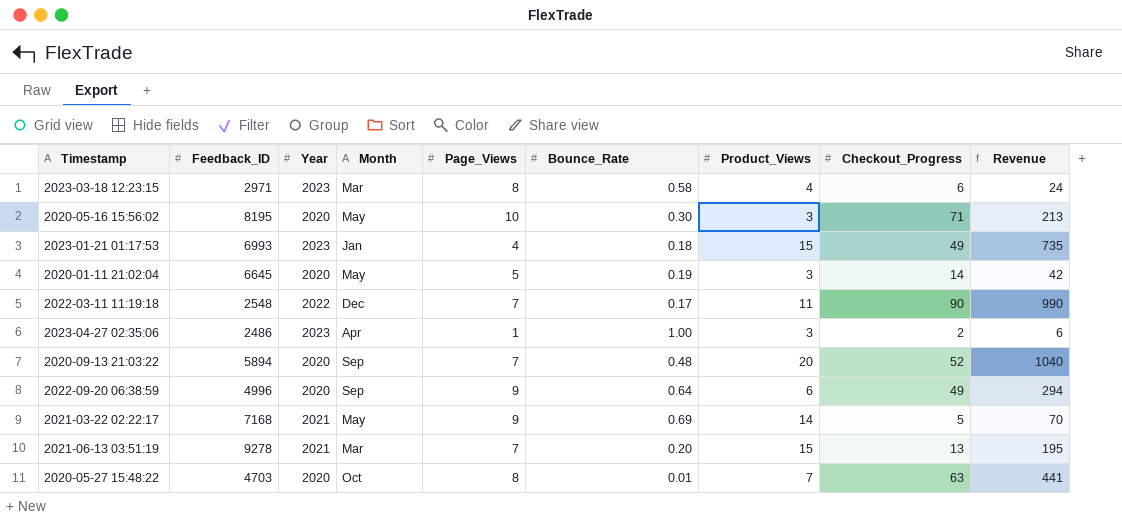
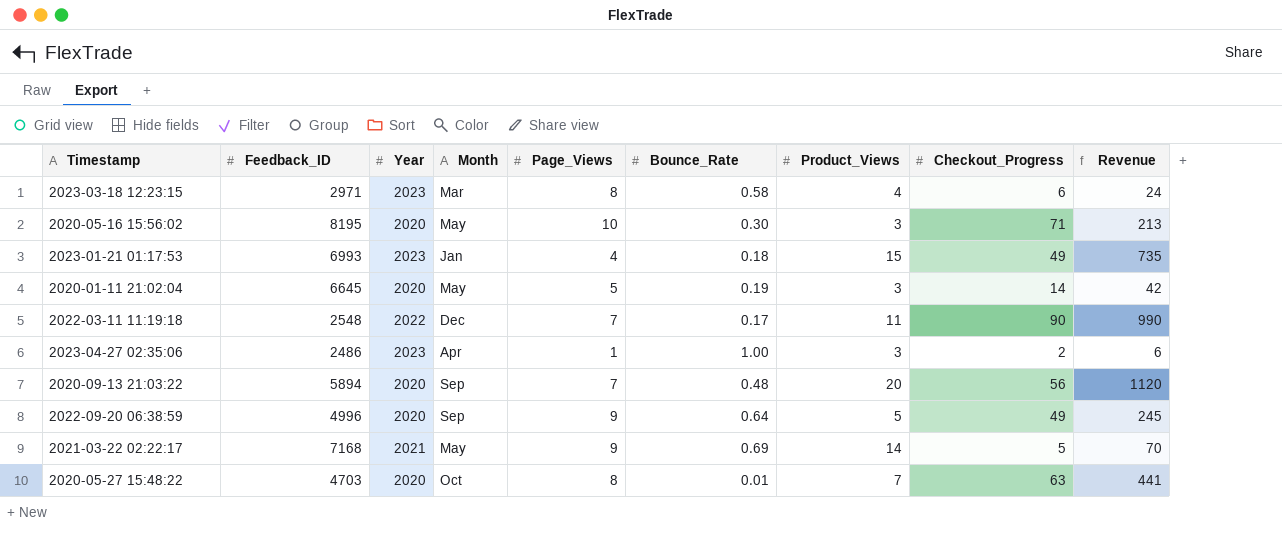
row 2021-06-13 03:51:19: 9278 | 2021 | Mar | 7 | 0.20 | 15 | 13 | 195 -> none
2020-09-13 21:03:22 | Checkout_Progress: 52 -> 56
2020-09-13 21:03:22 | Revenue: 1040 -> 1120
2022-09-20 06:38:59 | Product_Views: 6 -> 5
2022-09-20 06:38:59 | Revenue: 294 -> 245

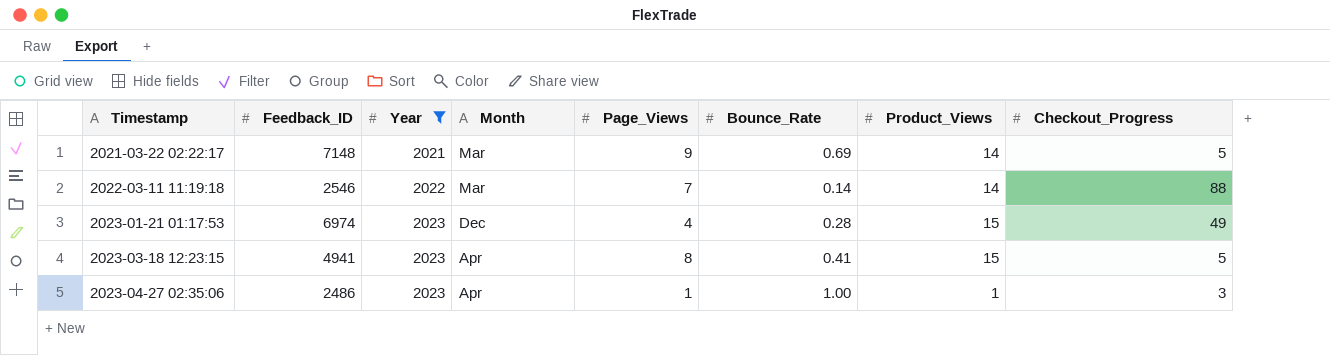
filter: none -> Year != 2020
row order: none -> Timestamp ascending
column Revenue | formula: [Product_Views] * [Checkout_Progress] -> none
2021-03-22 02:22:17 | Feedback_ID: 7168 -> 7148
2021-03-22 02:22:17 | Month: May -> Mar
2022-03-11 11:19:18 | Feedback_ID: 2548 -> 2546
2022-03-11 11:19:18 | Month: Dec -> Mar
2022-03-11 11:19:18 | Bounce_Rate: 0.17 -> 0.14
2022-03-11 11:19:18 | Product_Views: 11 -> 14
2022-03-11 11:19:18 | Checkout_Progress: 90 -> 88
2023-01-21 01:17:53 | Feedback_ID: 6993 -> 6974
2023-01-21 01:17:53 | Month: Jan -> Dec
2023-01-21 01:17:53 | Bounce_Rate: 0.18 -> 0.28
2023-03-18 12:23:15 | Feedback_ID: 2971 -> 4941
2023-03-18 12:23:15 | Month: Mar -> Apr
2023-03-18 12:23:15 | Bounce_Rate: 0.58 -> 0.41
2023-03-18 12:23:15 | Product_Views: 4 -> 15
2023-03-18 12:23:15 | Checkout_Progress: 6 -> 5
2023-04-27 02:35:06 | Product_Views: 3 -> 1
2023-04-27 02:35:06 | Checkout_Progress: 2 -> 3

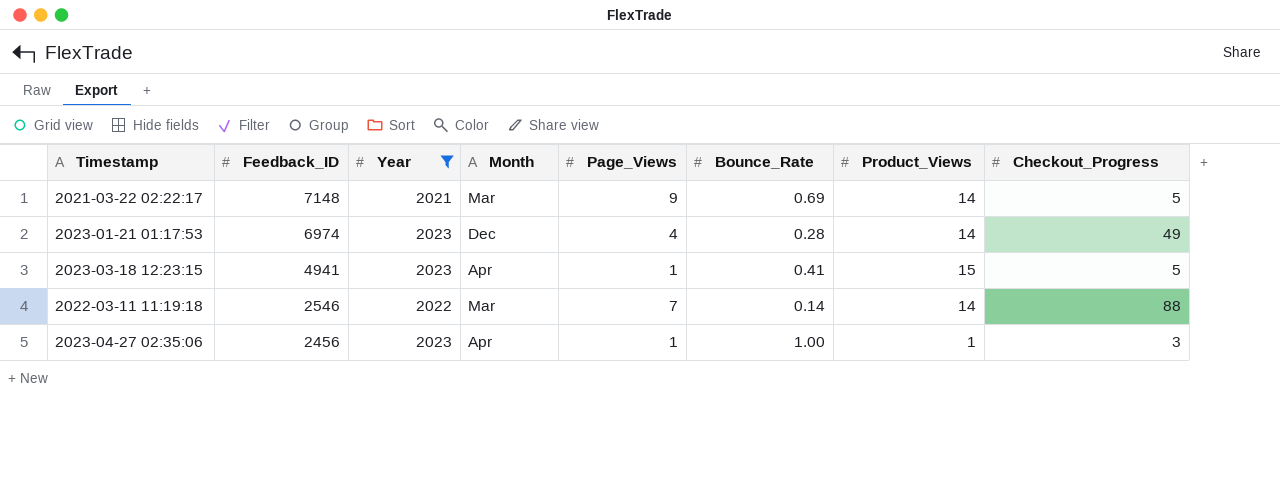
row order: Timestamp ascending -> Feedback_ID descending
2023-01-21 01:17:53 | Product_Views: 15 -> 14
2023-03-18 12:23:15 | Page_Views: 8 -> 1
2023-04-27 02:35:06 | Feedback_ID: 2486 -> 2456

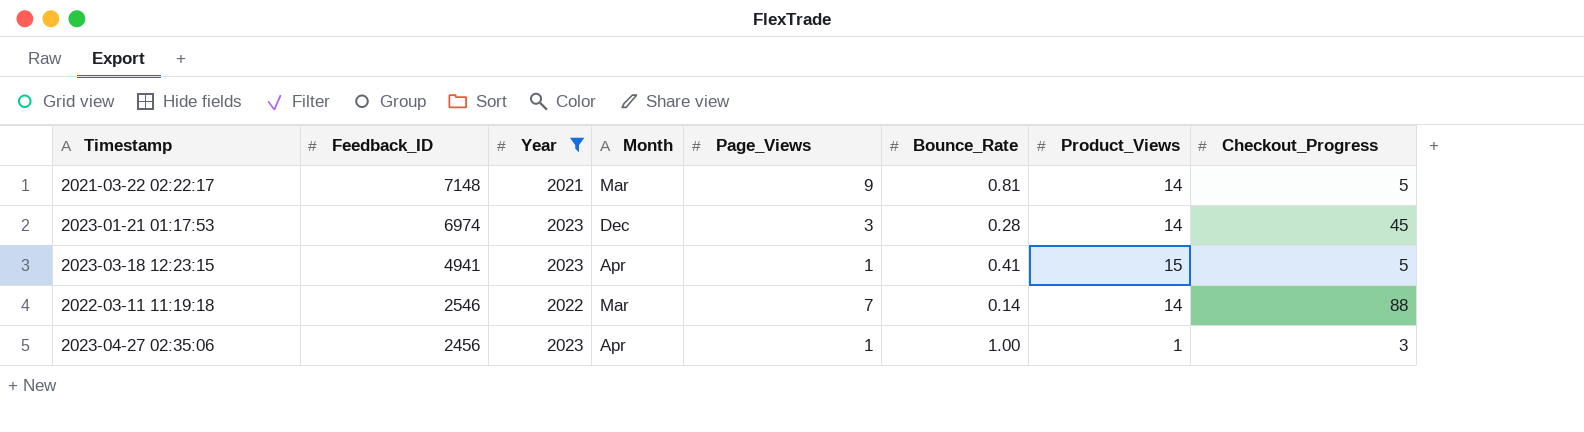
2021-03-22 02:22:17 | Bounce_Rate: 0.69 -> 0.81
2023-01-21 01:17:53 | Page_Views: 4 -> 3
2023-01-21 01:17:53 | Checkout_Progress: 49 -> 45

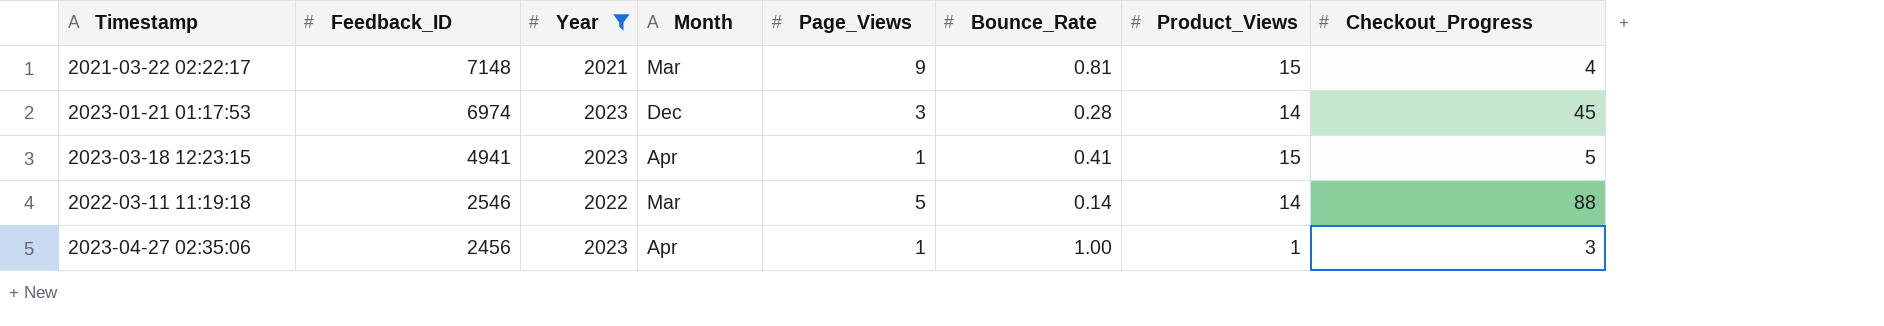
2021-03-22 02:22:17 | Product_Views: 14 -> 15
2021-03-22 02:22:17 | Checkout_Progress: 5 -> 4
2022-03-11 11:19:18 | Page_Views: 7 -> 5

